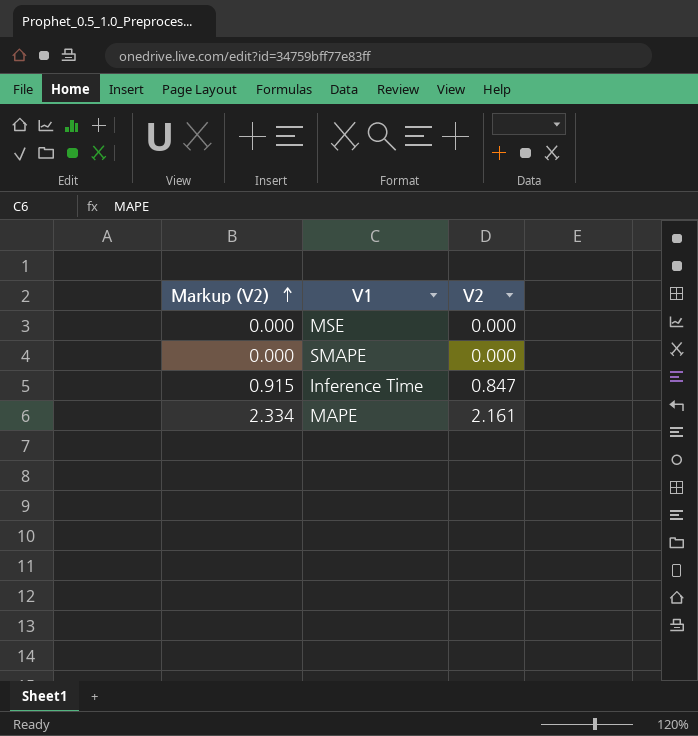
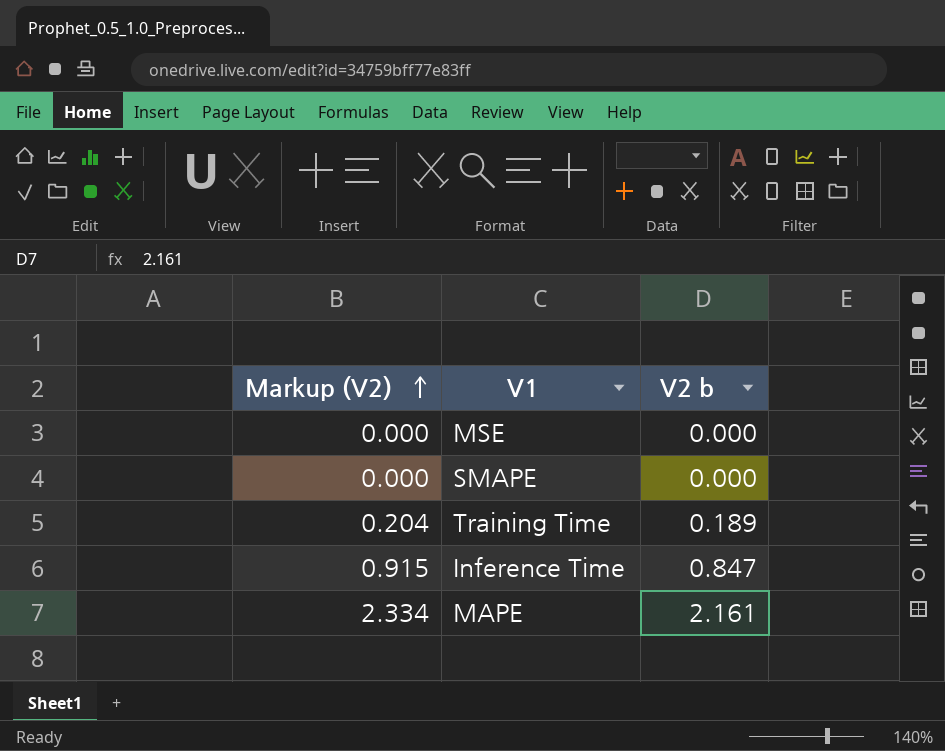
column name: V2 -> V2 b
row Training Time: none -> 0.204 | 0.189

